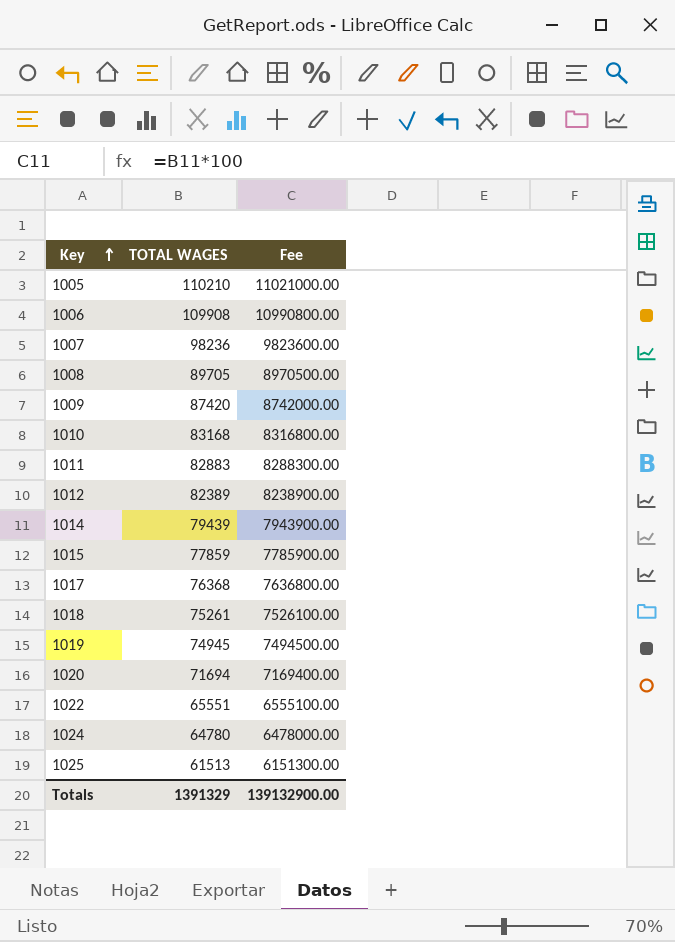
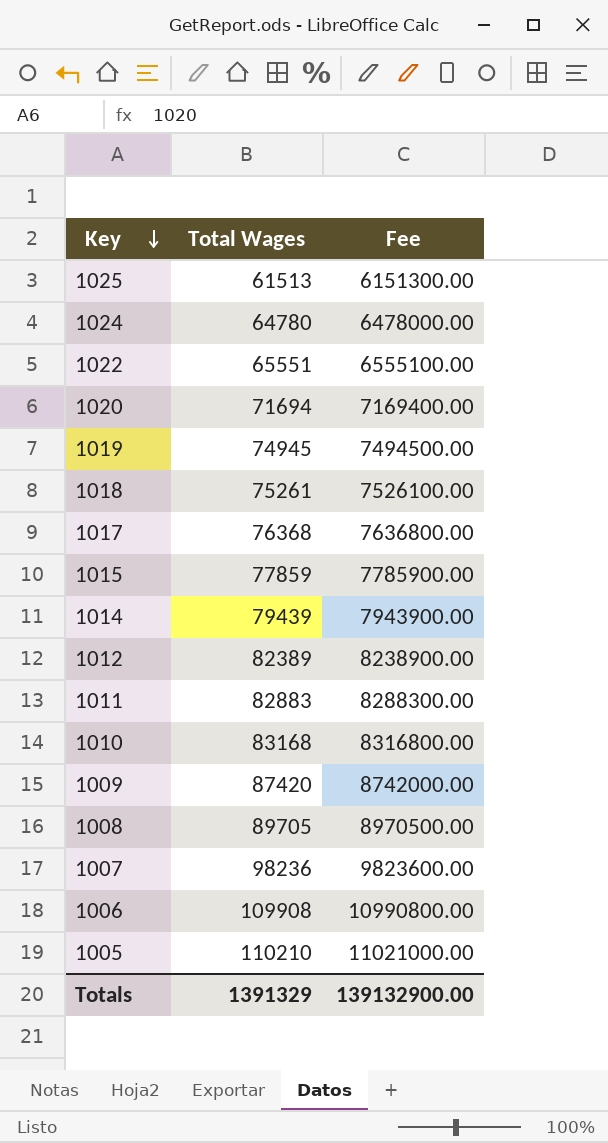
row order: Key ascending -> Key descending
column name: TOTAL WAGES -> Total Wages

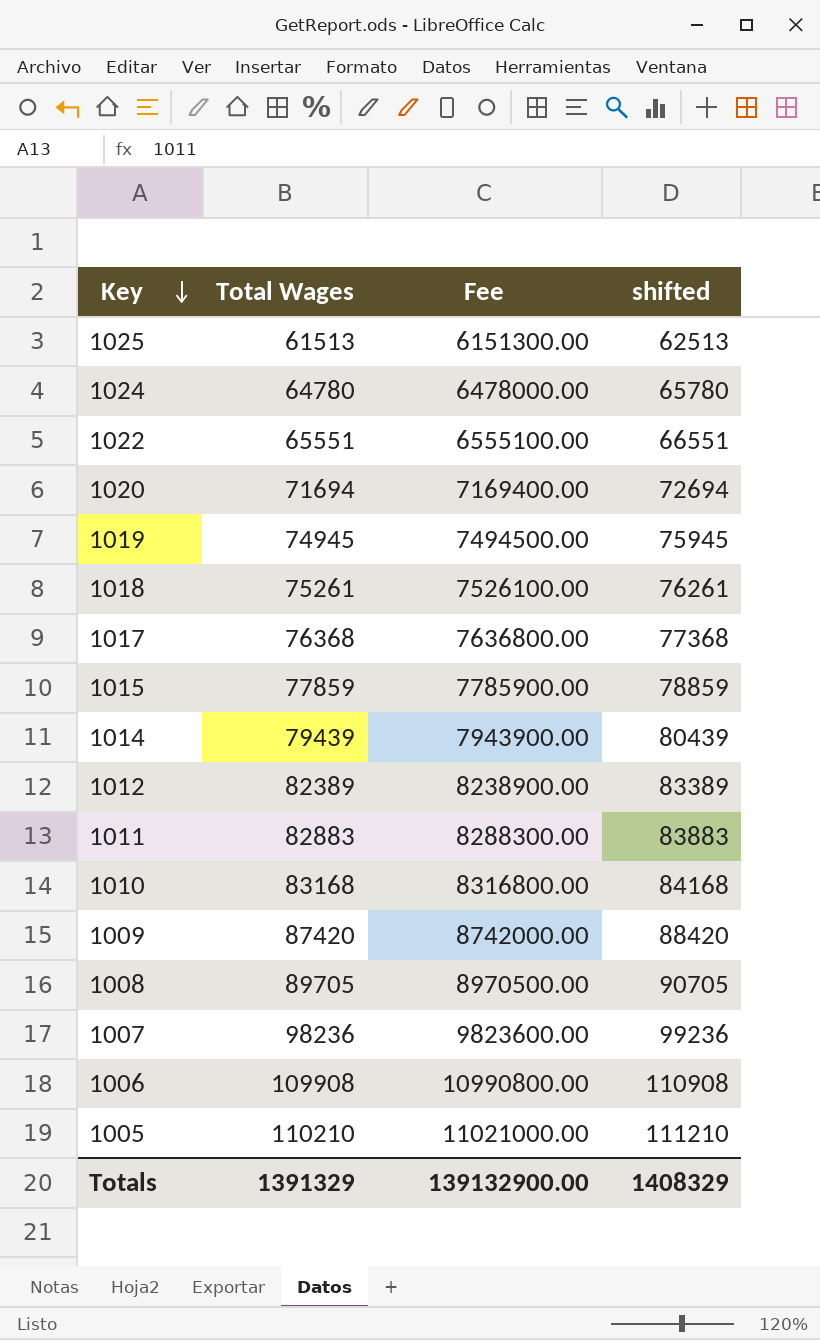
column shifted | formula: none -> [Total Wages] + 1000

